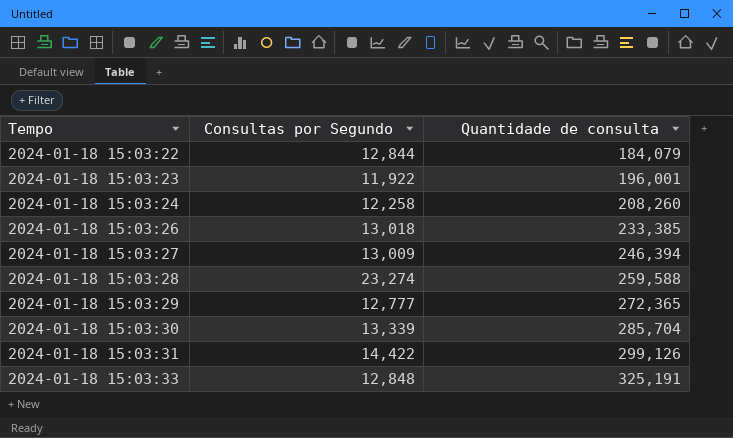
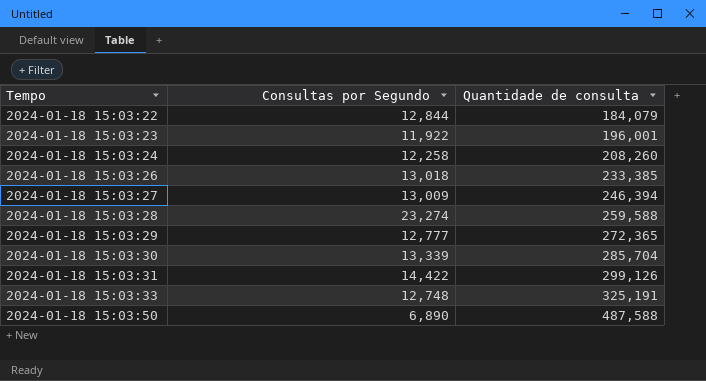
2024-01-18 15:03:33 | Consultas por Segundo: 12,848 -> 12,748
row 2024-01-18 15:03:50: none -> 6,890 | 487,588

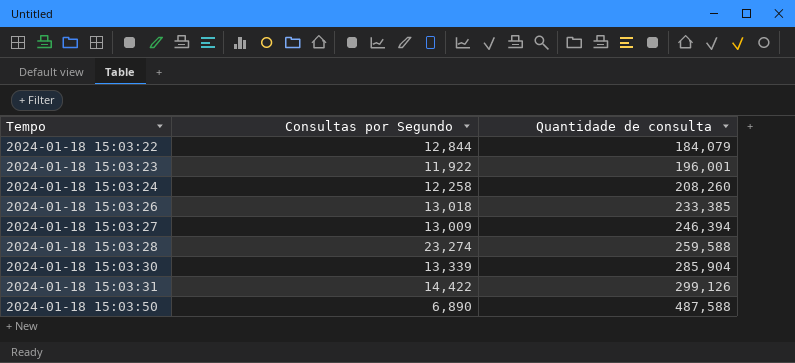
row 2024-01-18 15:03:29: 12,777 | 272,365 -> none
row 2024-01-18 15:03:33: 12,748 | 325,191 -> none
2024-01-18 15:03:30 | Quantidade de consulta: 285,704 -> 285,904

